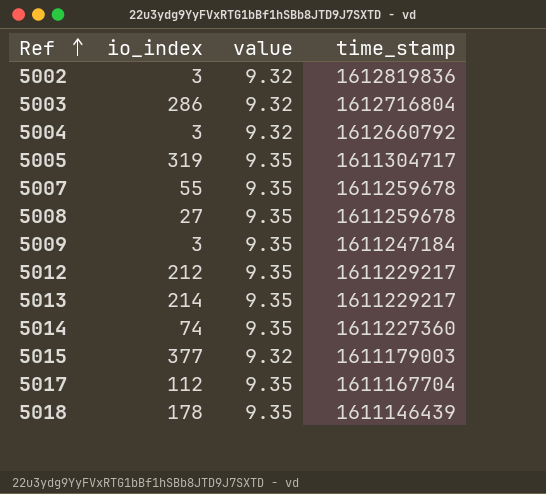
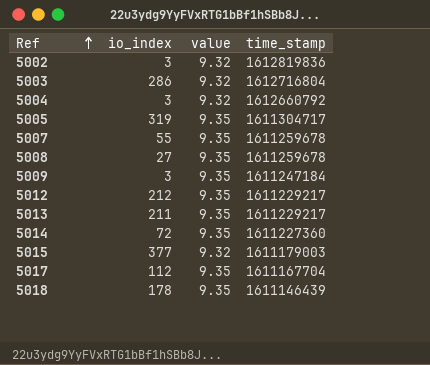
5013 | io_index: 214 -> 211
5014 | io_index: 74 -> 72

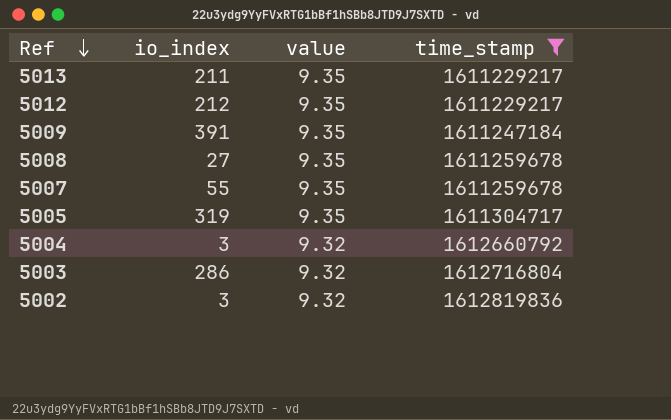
filter: none -> time_stamp >= 1611229217
row order: Ref ascending -> Ref descending
5009 | io_index: 3 -> 391

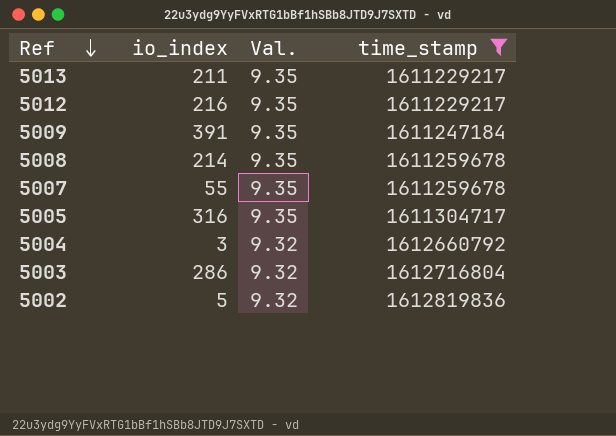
column name: value -> Val.
5012 | io_index: 212 -> 216
5008 | io_index: 27 -> 214
5005 | io_index: 319 -> 316
5002 | io_index: 3 -> 5

